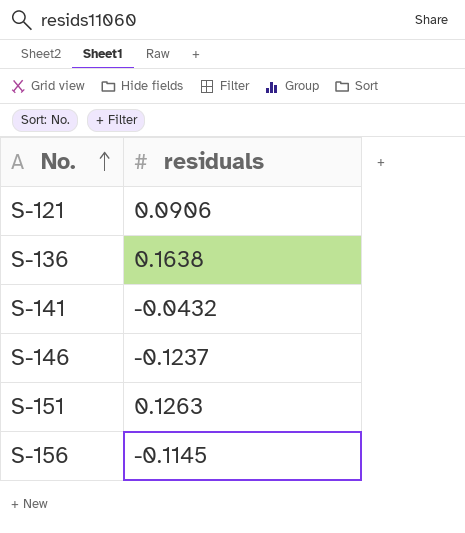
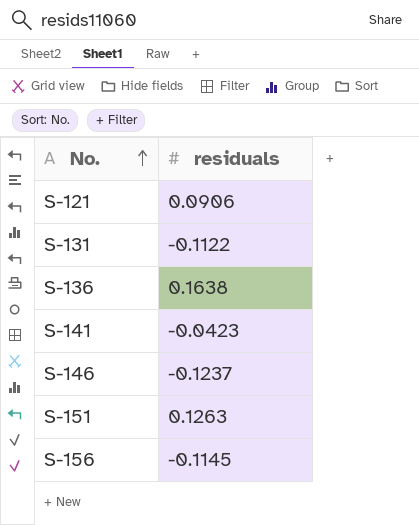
row S-131: none -> -0.1122
S-141 | residuals: -0.0432 -> -0.0423

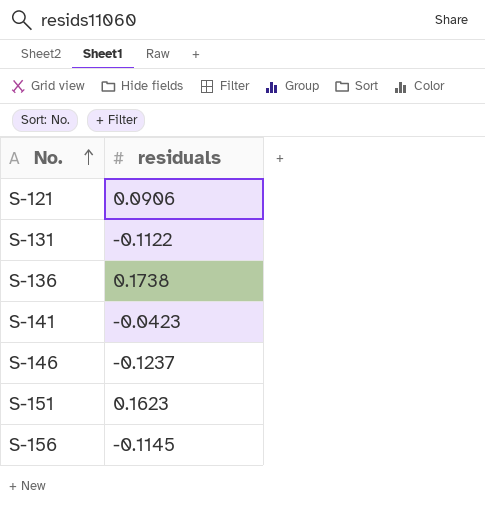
S-136 | residuals: 0.1638 -> 0.1738
S-151 | residuals: 0.1263 -> 0.1623

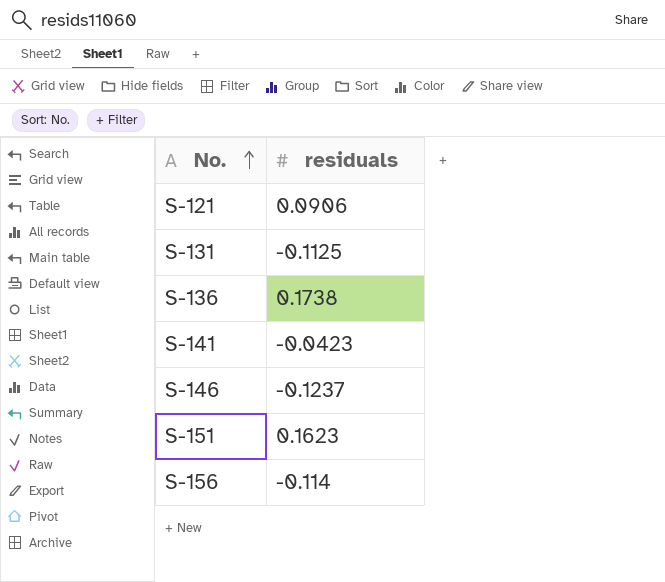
S-131 | residuals: -0.1122 -> -0.1125
S-156 | residuals: -0.1145 -> -0.114

